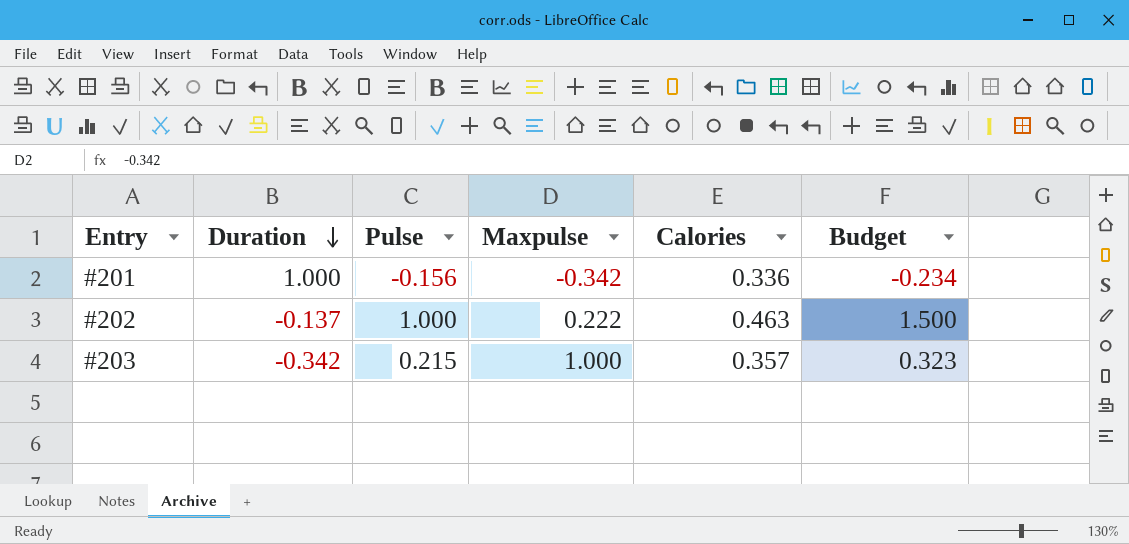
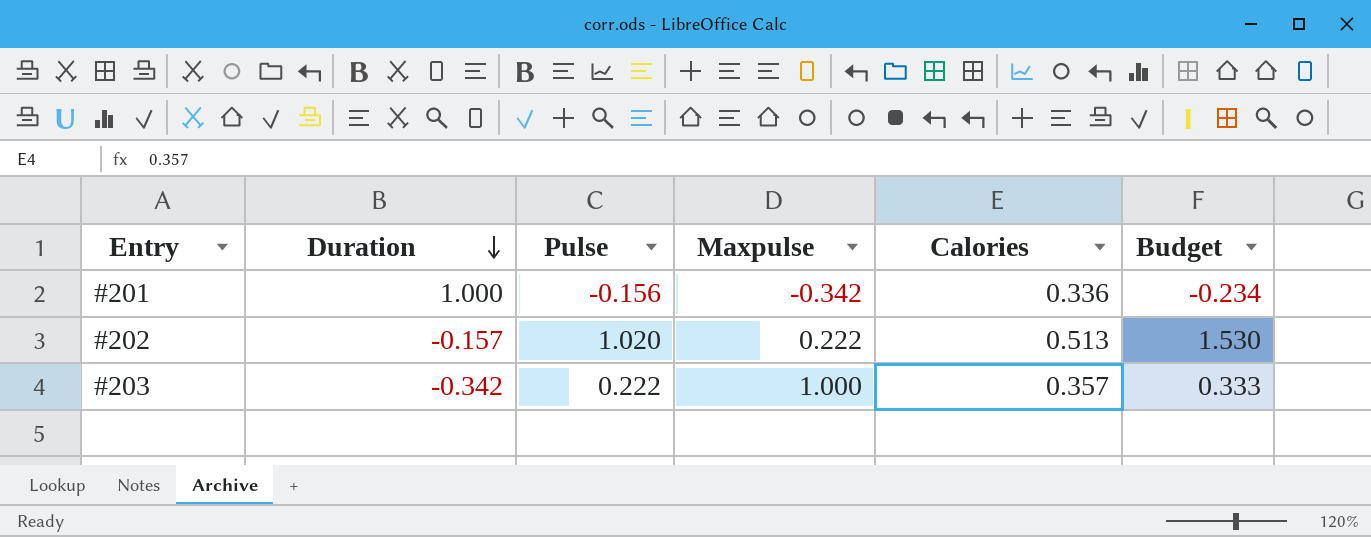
#202 | Duration: -0.137 -> -0.157
#202 | Pulse: 1.000 -> 1.020
#202 | Calories: 0.463 -> 0.513
#202 | Budget: 1.500 -> 1.530
#203 | Pulse: 0.215 -> 0.222
#203 | Budget: 0.323 -> 0.333

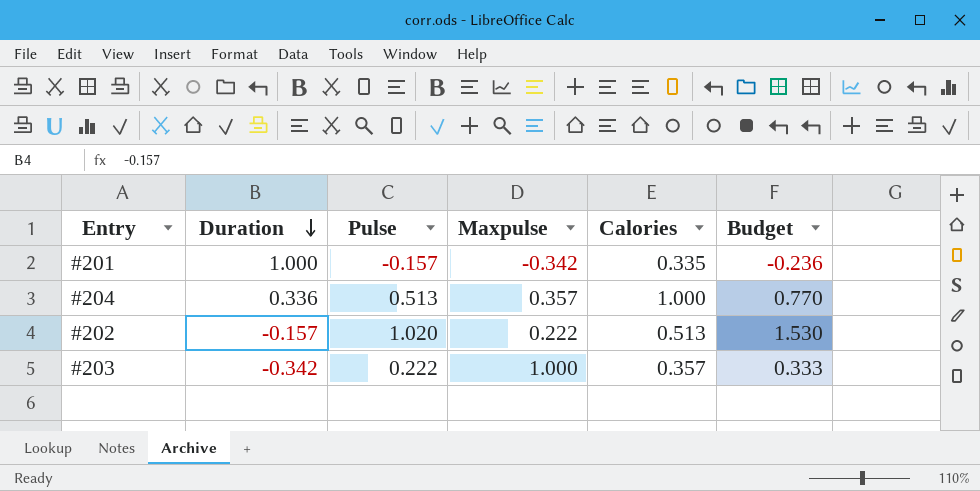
#201 | Pulse: -0.156 -> -0.157
#201 | Calories: 0.336 -> 0.335
#201 | Budget: -0.234 -> -0.236
row #204: none -> 0.336 | 0.513 | 0.357 | 1.000 | 0.770

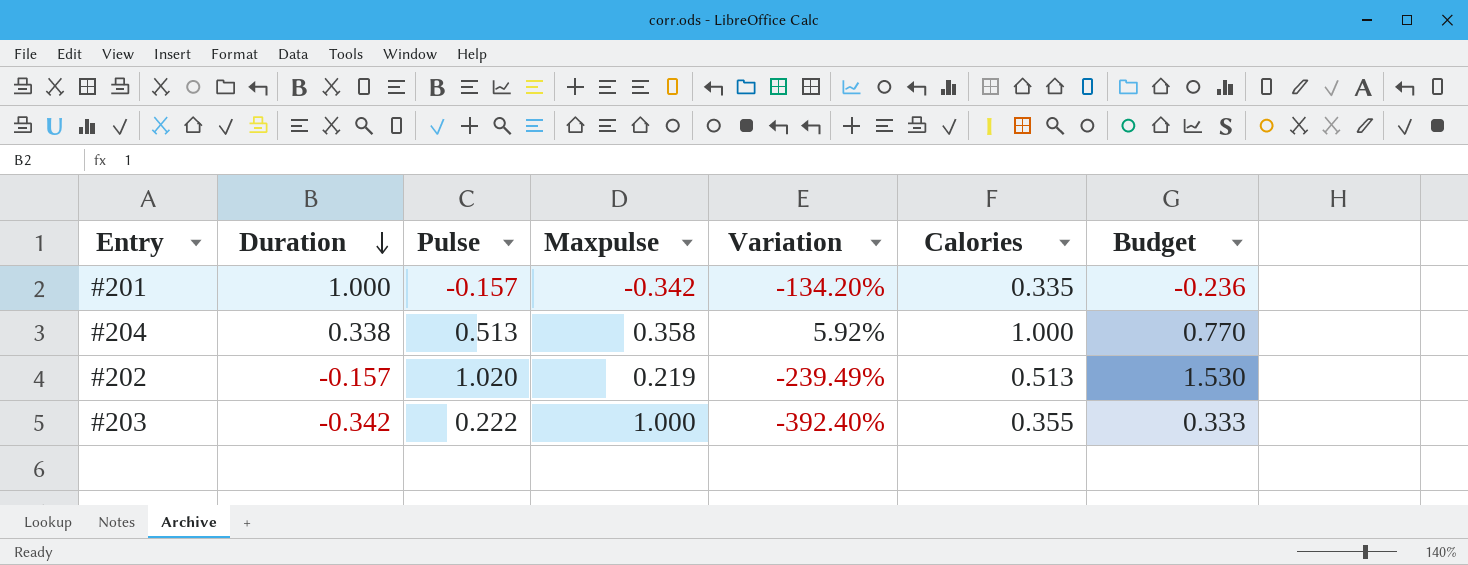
column Variation | formula: none -> ([Maxpulse] - [Duration]) / [Duration]
#204 | Duration: 0.336 -> 0.338
#204 | Maxpulse: 0.357 -> 0.358
#202 | Maxpulse: 0.222 -> 0.219
#203 | Calories: 0.357 -> 0.355

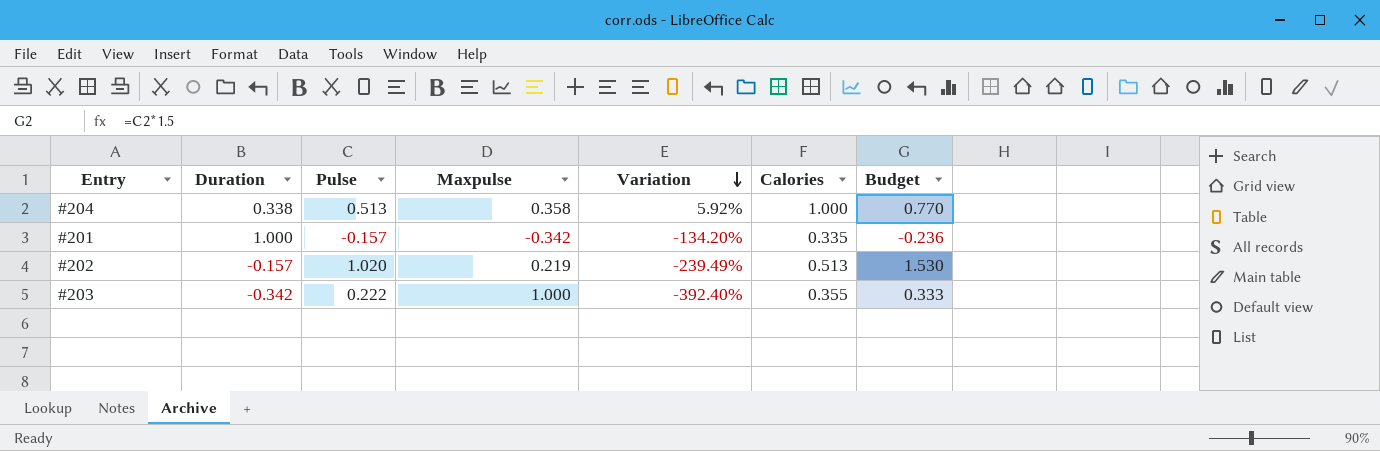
row order: Duration descending -> Variation descending

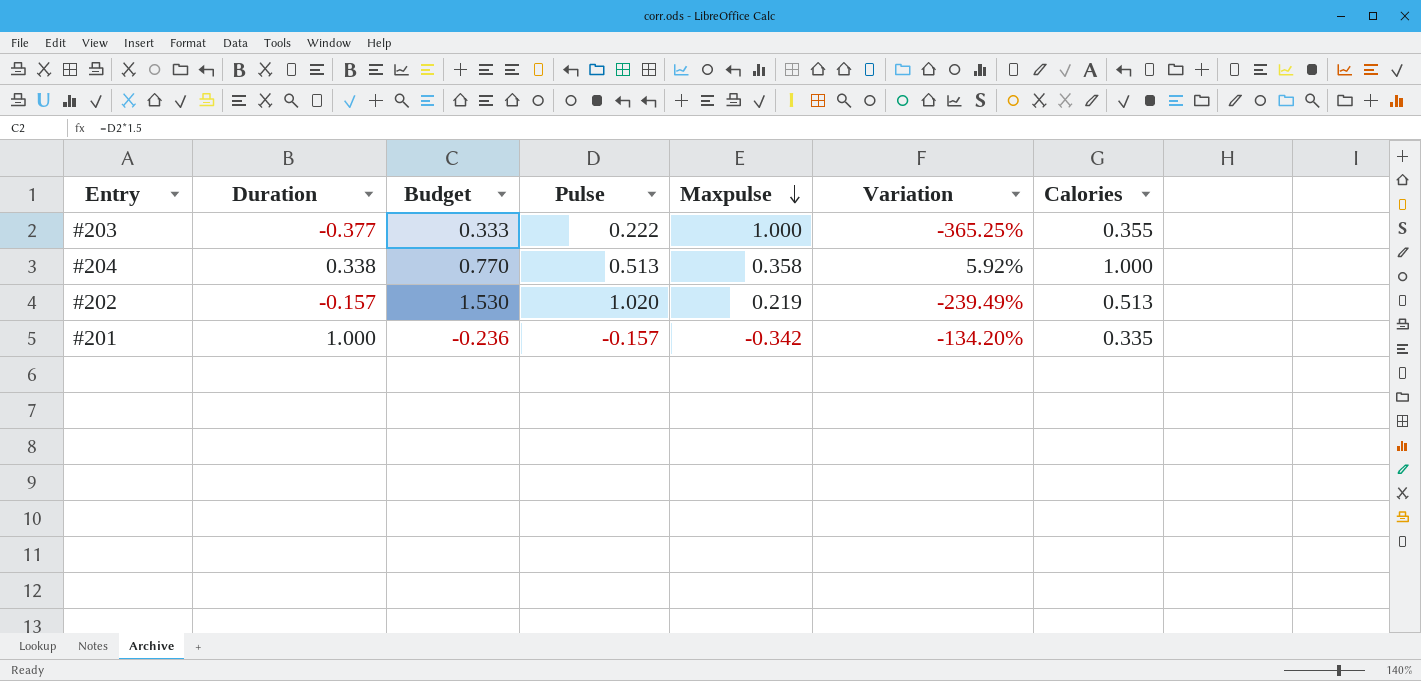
row order: Variation descending -> Maxpulse descending
column Budget | position: 7 -> 3
#203 | Duration: -0.342 -> -0.377
#203 | Variation: -392.40% -> -365.25%

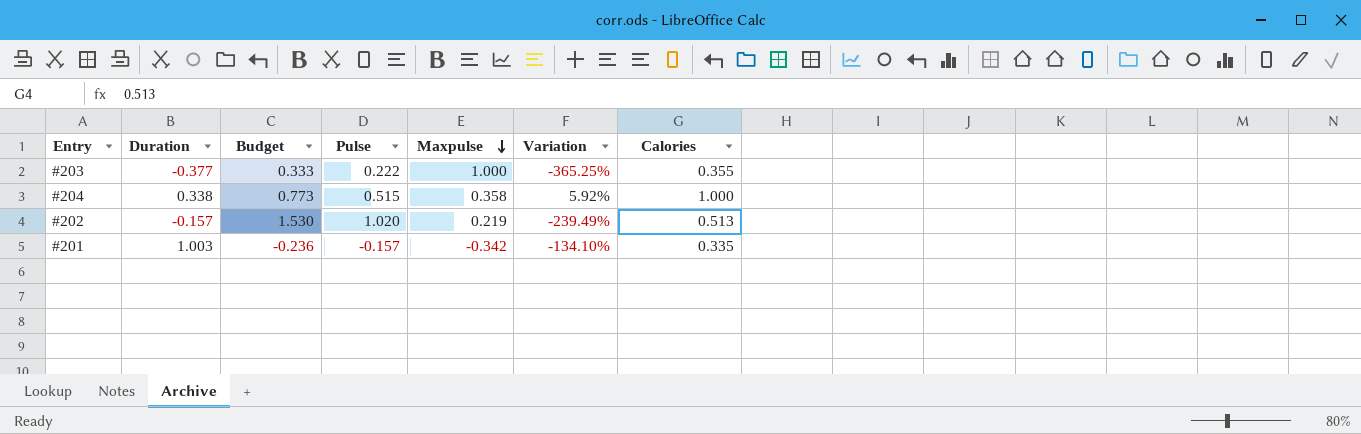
#204 | Budget: 0.770 -> 0.773
#204 | Pulse: 0.513 -> 0.515
#201 | Duration: 1.000 -> 1.003
#201 | Variation: -134.20% -> -134.10%

